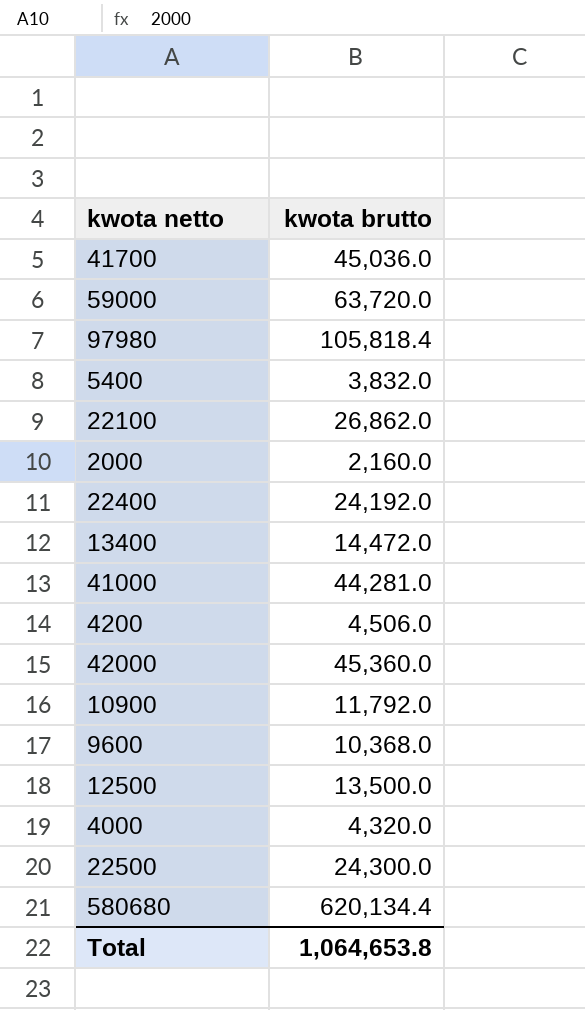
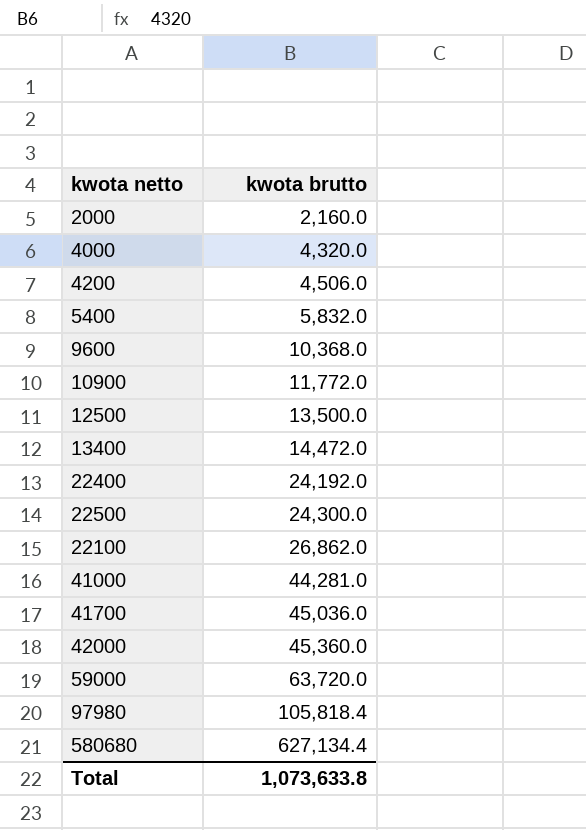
row order: none -> kwota brutto ascending
5400 | kwota brutto: 3,832.0 -> 5,832.0
10900 | kwota brutto: 11,792.0 -> 11,772.0
580680 | kwota brutto: 620,134.4 -> 627,134.4
Total | kwota brutto: 1,064,653.8 -> 1,073,633.8

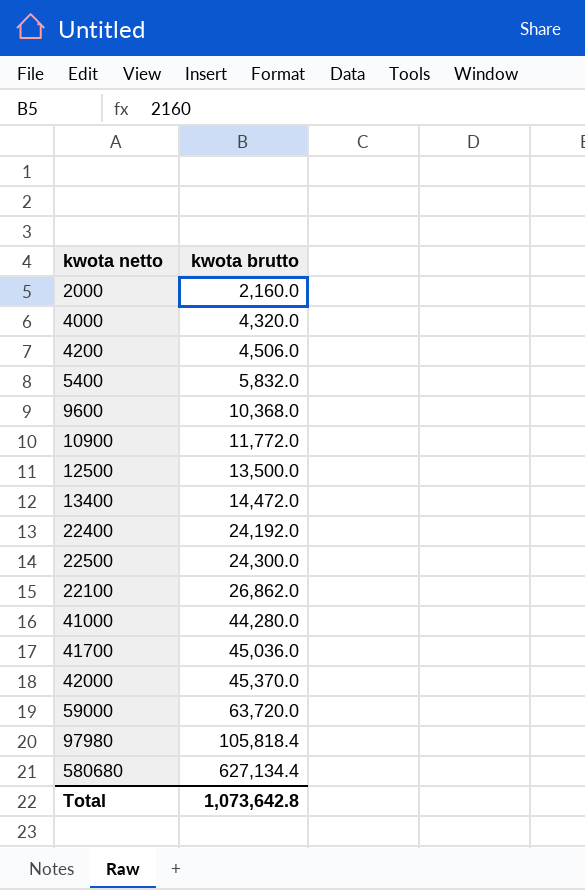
41000 | kwota brutto: 44,281.0 -> 44,280.0
42000 | kwota brutto: 45,360.0 -> 45,370.0
Total | kwota brutto: 1,073,633.8 -> 1,073,642.8

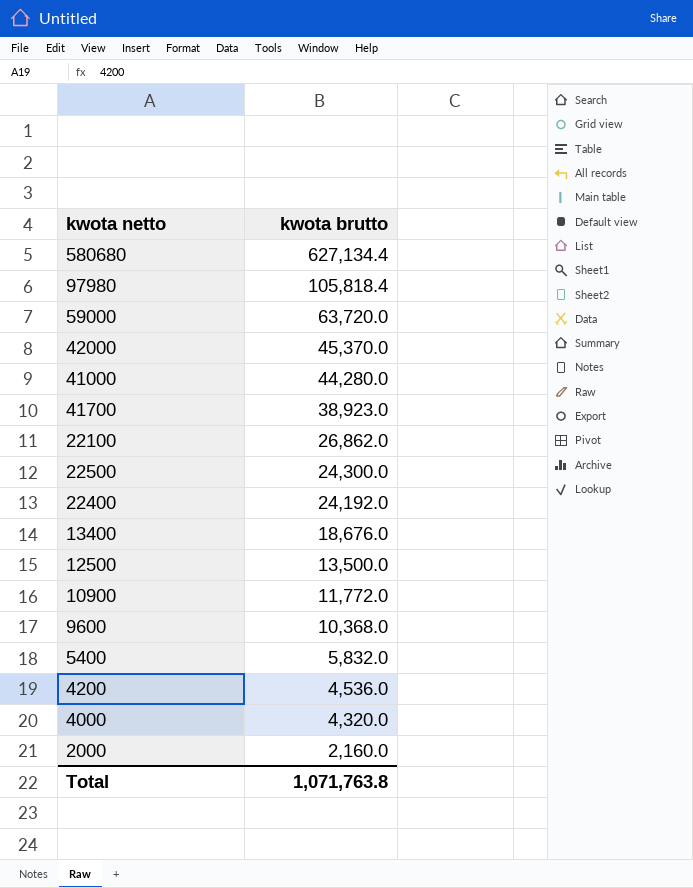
row order: kwota brutto ascending -> kwota brutto descending
41700 | kwota brutto: 45,036.0 -> 38,923.0
13400 | kwota brutto: 14,472.0 -> 18,676.0
4200 | kwota brutto: 4,506.0 -> 4,536.0
Total | kwota brutto: 1,073,642.8 -> 1,071,763.8

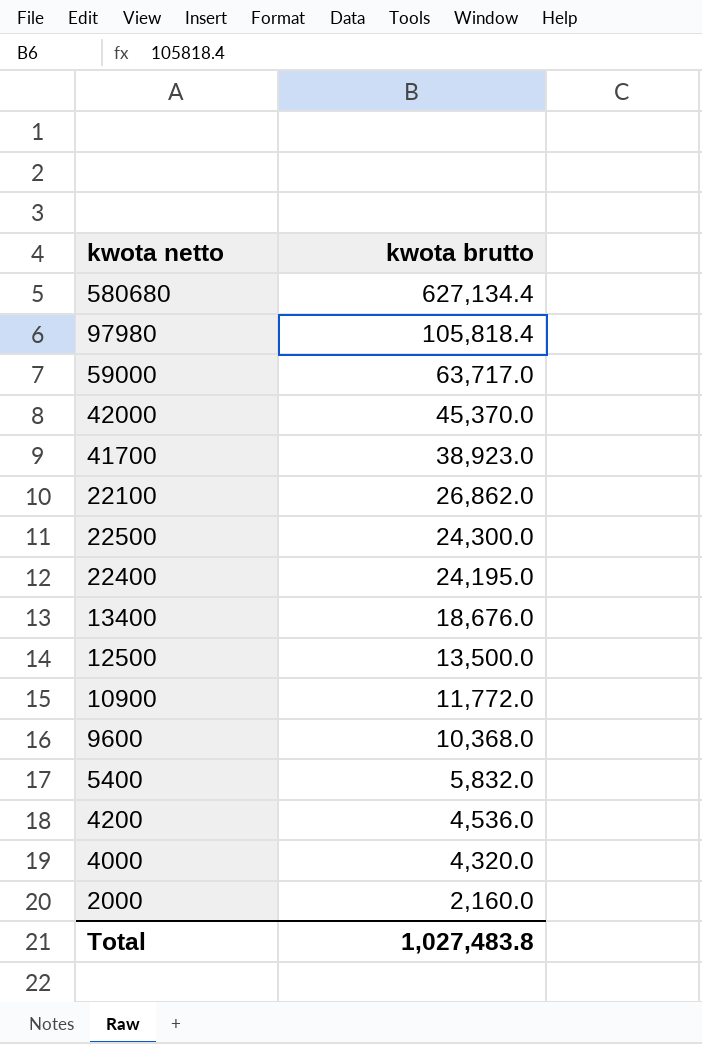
row 41000: 44,280.0 -> none
59000 | kwota brutto: 63,720.0 -> 63,717.0
22400 | kwota brutto: 24,192.0 -> 24,195.0
Total | kwota brutto: 1,071,763.8 -> 1,027,483.8

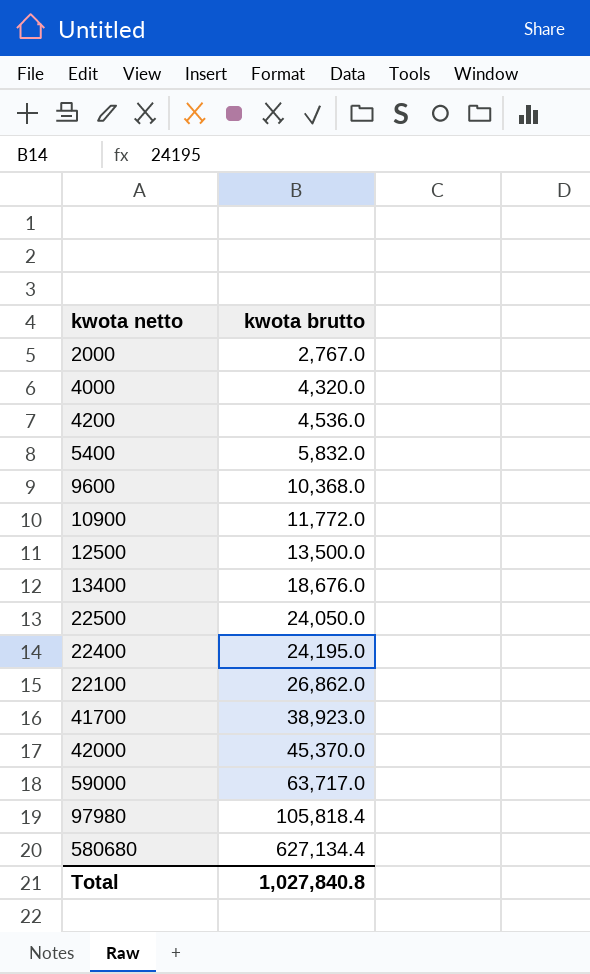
row order: kwota brutto descending -> kwota brutto ascending
2000 | kwota brutto: 2,160.0 -> 2,767.0
22500 | kwota brutto: 24,300.0 -> 24,050.0
Total | kwota brutto: 1,027,483.8 -> 1,027,840.8

